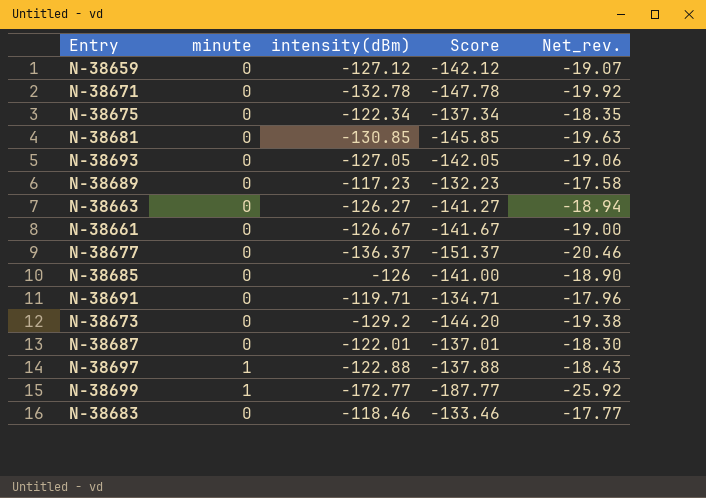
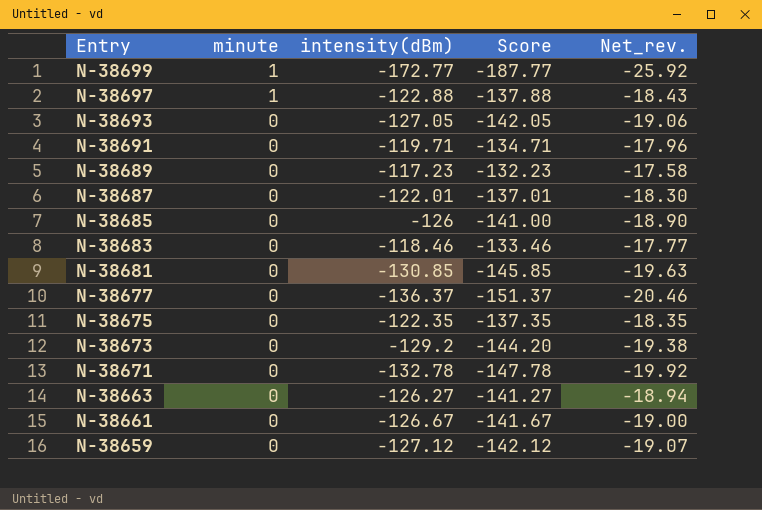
row order: none -> Entry descending
N-38675 | intensity(dBm): -122.34 -> -122.35
N-38675 | Score: -137.34 -> -137.35

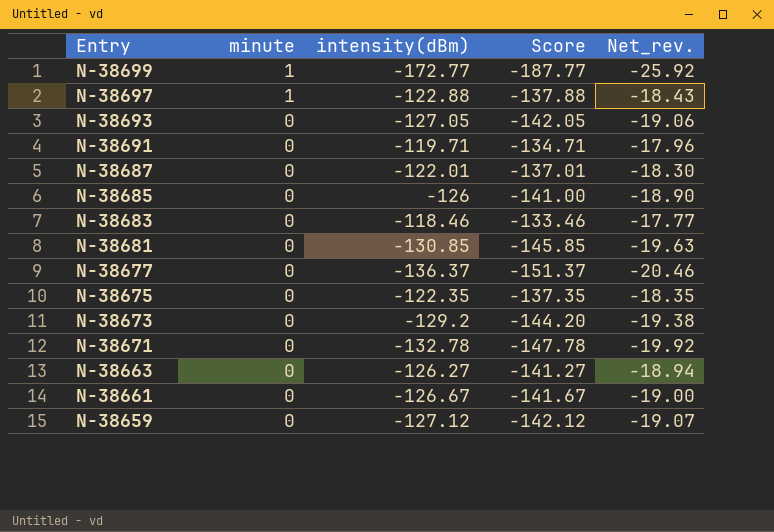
row N-38689: 0 | -117.23 | -132.23 | -17.58 -> none

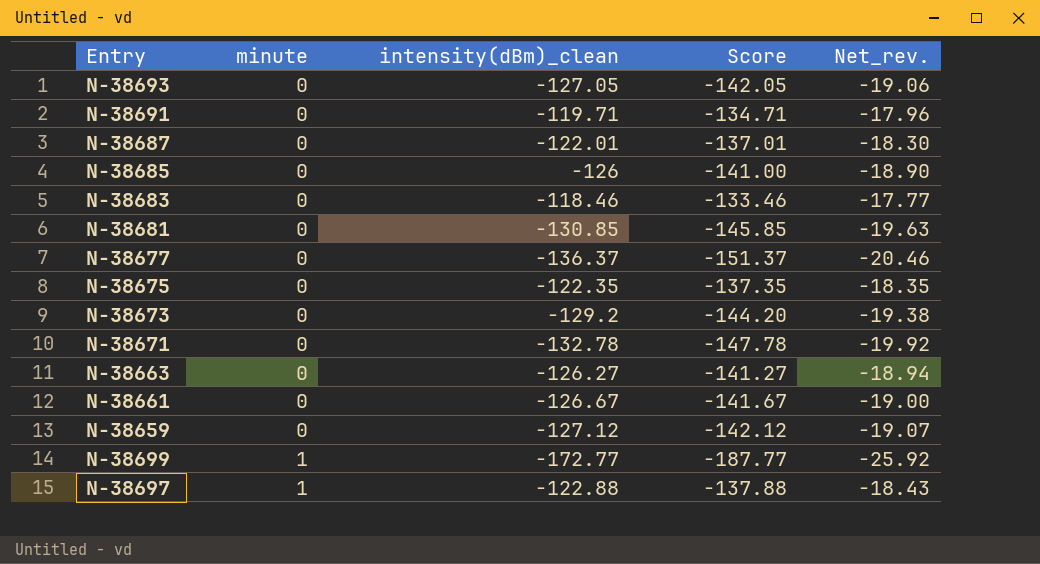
row order: Entry descending -> minute ascending
column name: intensity(dBm) -> intensity(dBm)_clean

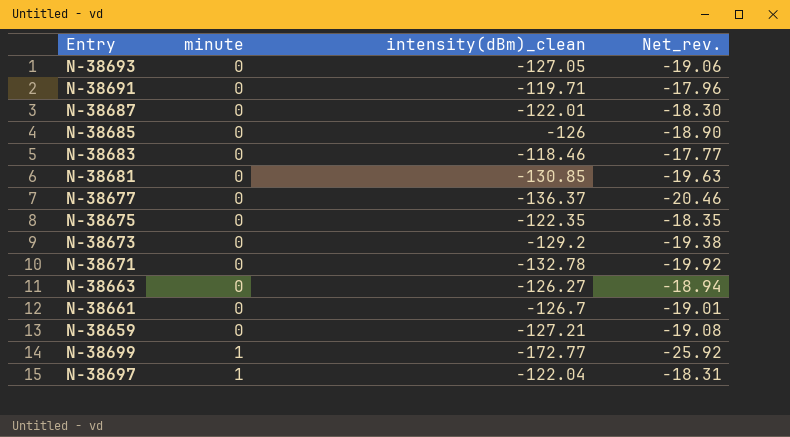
column Score | formula: [intensity(dBm)_clean] - 15 -> none
N-38661 | intensity(dBm)_clean: -126.67 -> -126.7
N-38661 | Net_rev.: -19.00 -> -19.01
N-38659 | intensity(dBm)_clean: -127.12 -> -127.21
N-38659 | Net_rev.: -19.07 -> -19.08
N-38697 | intensity(dBm)_clean: -122.88 -> -122.04
N-38697 | Net_rev.: -18.43 -> -18.31

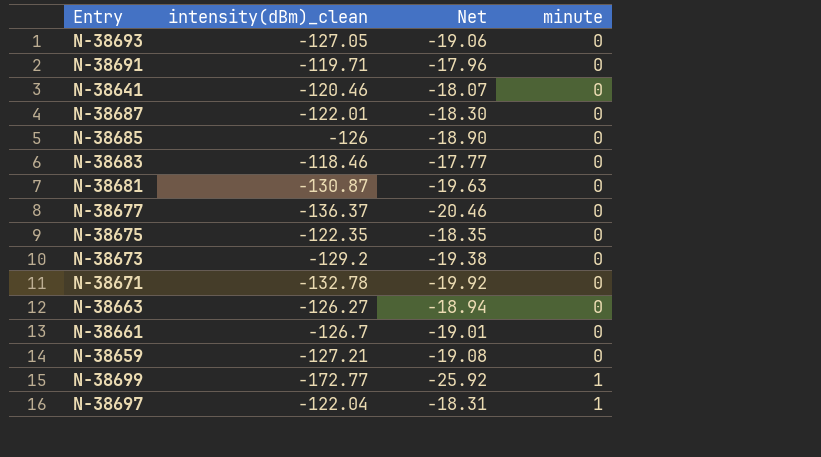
column name: Net_rev. -> Net
column minute | position: 2 -> 4
row N-38641: none -> -120.46 | -18.07 | 0
N-38681 | intensity(dBm)_clean: -130.85 -> -130.87

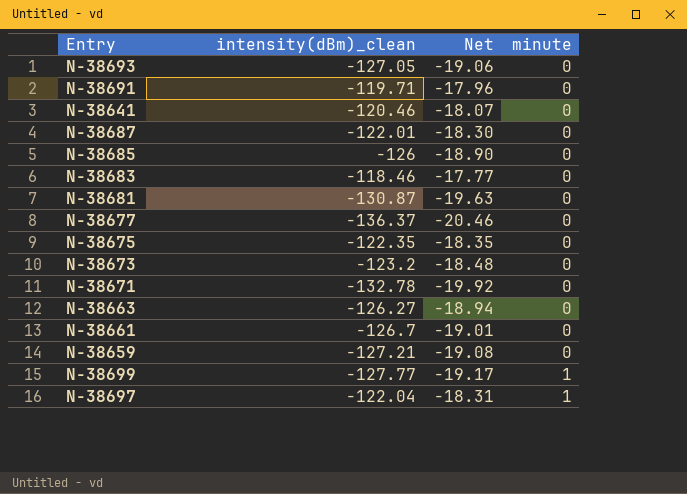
N-38673 | intensity(dBm)_clean: -129.2 -> -123.2
N-38673 | Net: -19.38 -> -18.48
N-38699 | intensity(dBm)_clean: -172.77 -> -127.77
N-38699 | Net: -25.92 -> -19.17

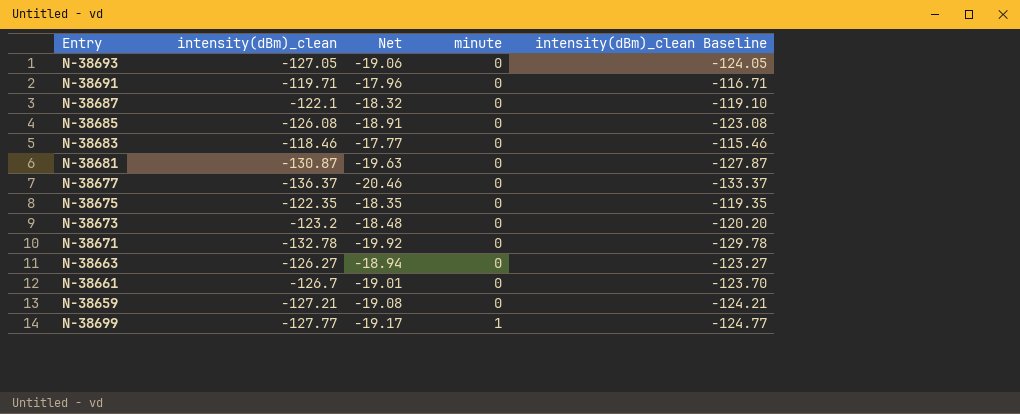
column intensity(dBm)_clean Baseline | formula: none -> [intensity(dBm)_clean] + 3
row N-38641: -120.46 | -18.07 | 0 -> none
row N-38697: -122.04 | -18.31 | 1 -> none
N-38687 | intensity(dBm)_clean: -122.01 -> -122.1
N-38687 | Net: -18.30 -> -18.32
N-38685 | intensity(dBm)_clean: -126 -> -126.08
N-38685 | Net: -18.90 -> -18.91

